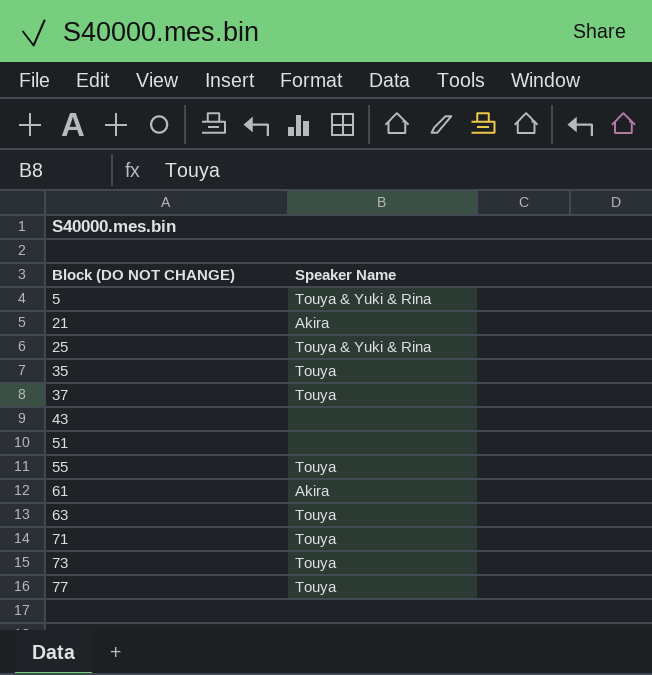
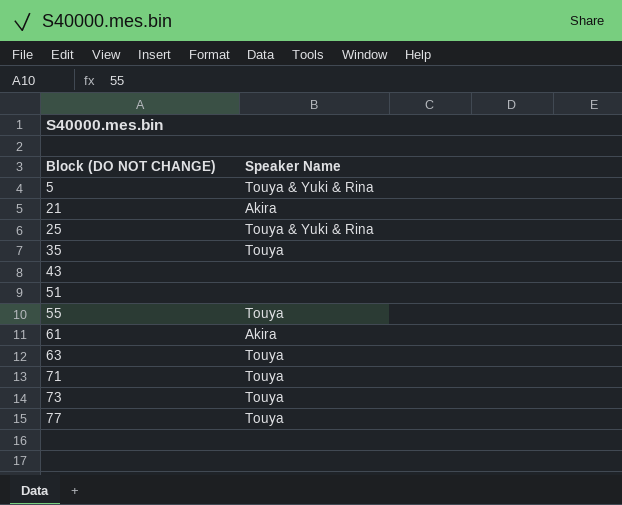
row 37: Touya -> none

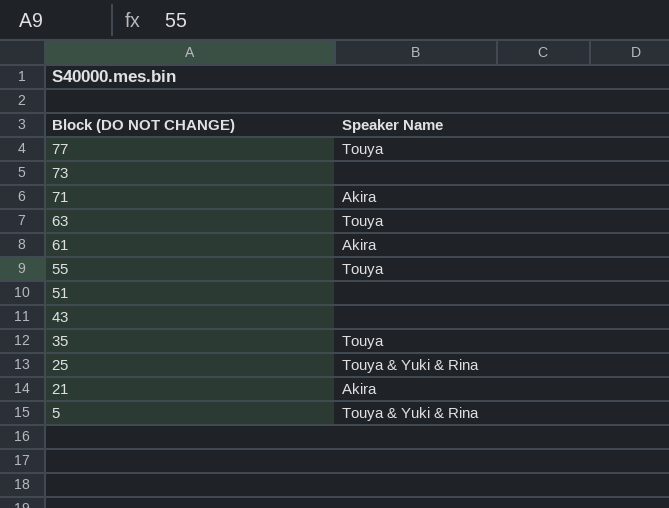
row order: Block (DO NOT CHANGE) ascending -> Block (DO NOT CHANGE) descending
73 | Speaker Name: Touya -> none
71 | Speaker Name: Touya -> Akira

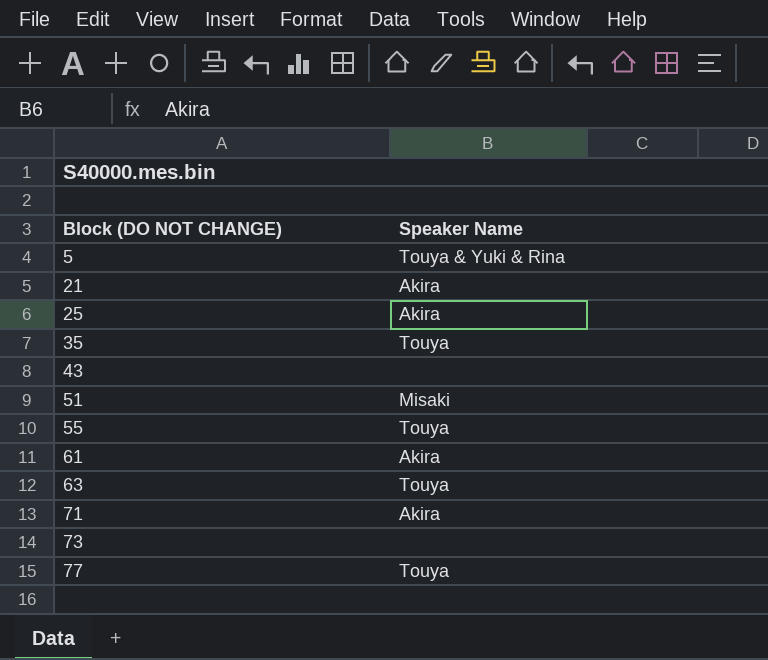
row order: Block (DO NOT CHANGE) descending -> Block (DO NOT CHANGE) ascending
25 | Speaker Name: Touya & Yuki & Rina -> Akira
51 | Speaker Name: none -> Misaki

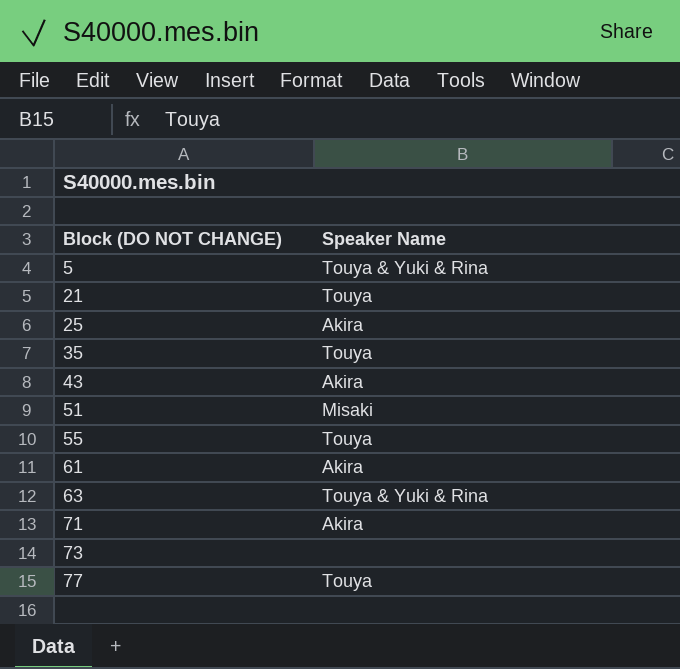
21 | Speaker Name: Akira -> Touya
43 | Speaker Name: none -> Akira
63 | Speaker Name: Touya -> Touya & Yuki & Rina

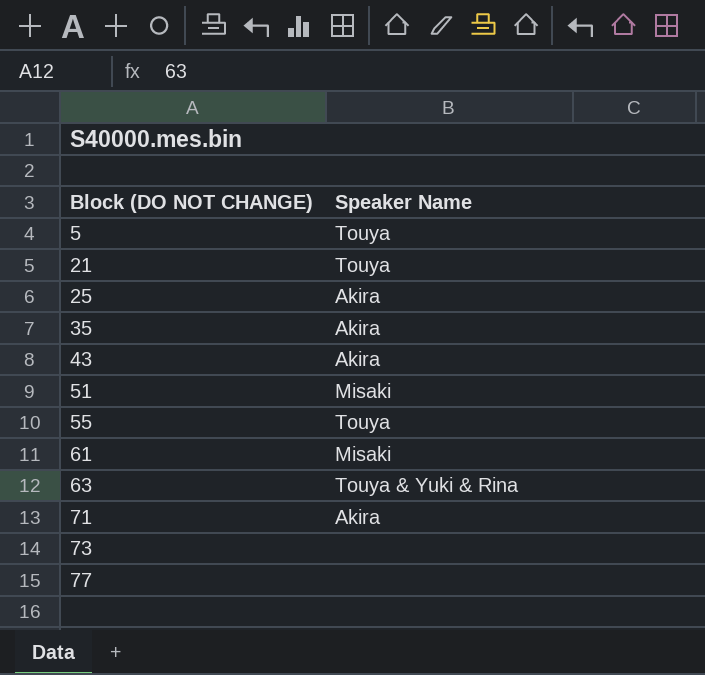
5 | Speaker Name: Touya & Yuki & Rina -> Touya
35 | Speaker Name: Touya -> Akira
61 | Speaker Name: Akira -> Misaki
77 | Speaker Name: Touya -> none

